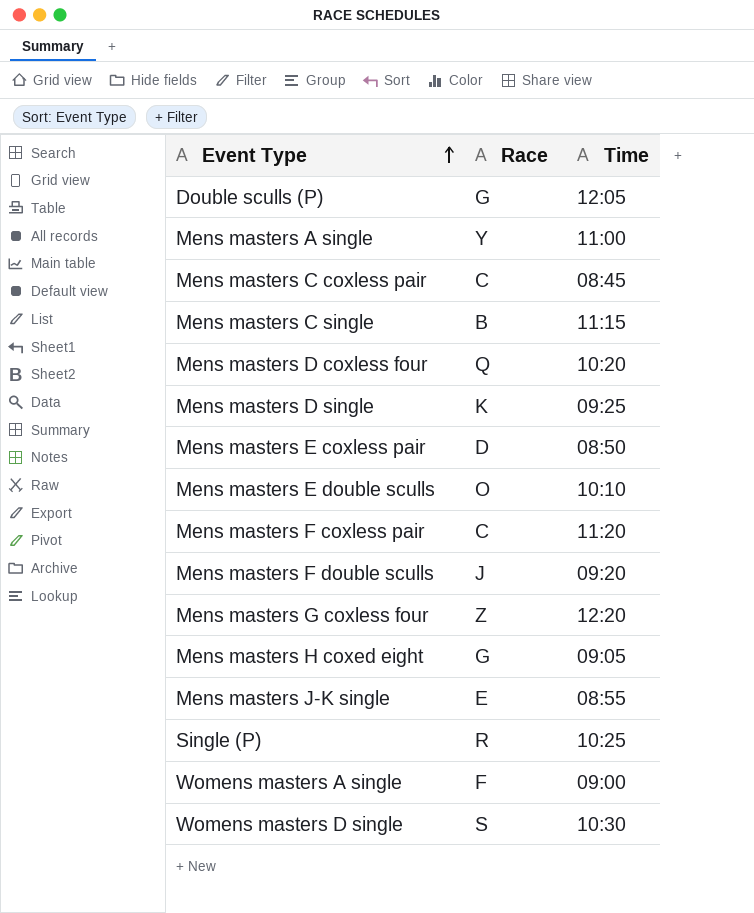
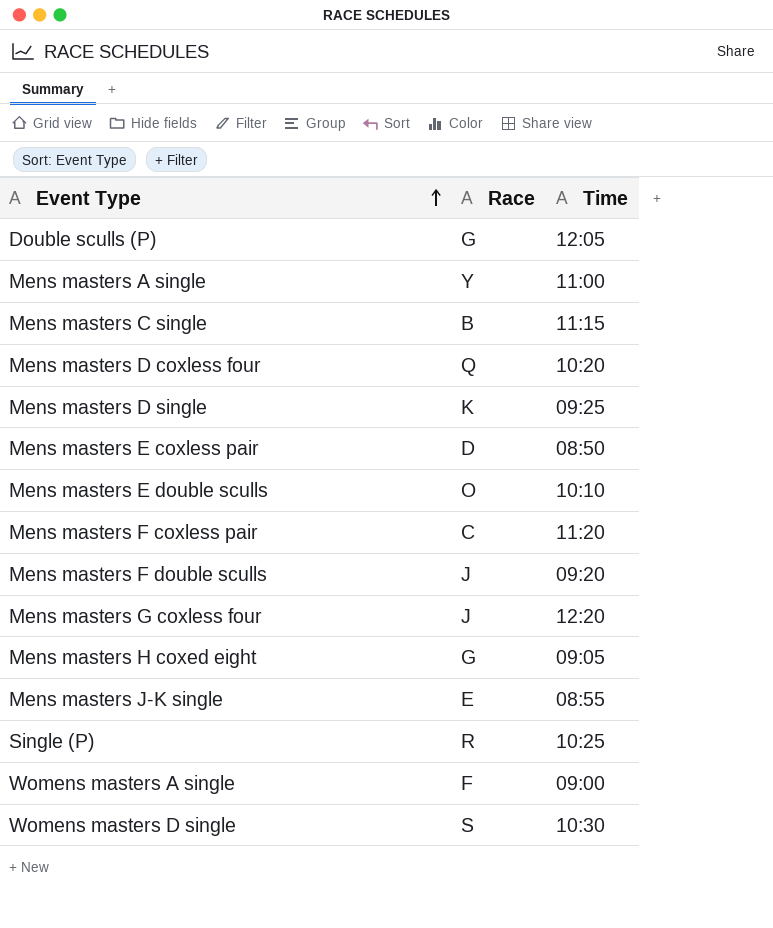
row Mens masters C coxless pair: C | 08:45 -> none
Mens masters G coxless four | Race: Z -> J

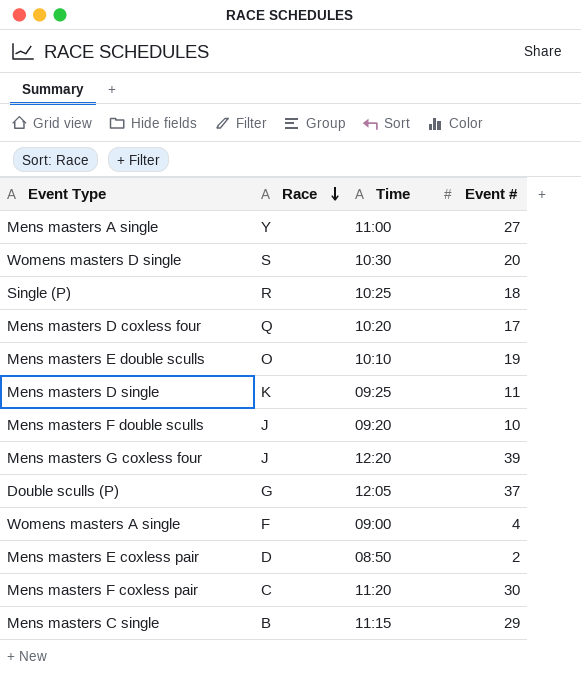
row order: Event Type ascending -> Race descending
column Event # | position: none -> 4
row Mens masters H coxed eight: G | 09:05 -> none
row Mens masters J-K single: E | 08:55 -> none

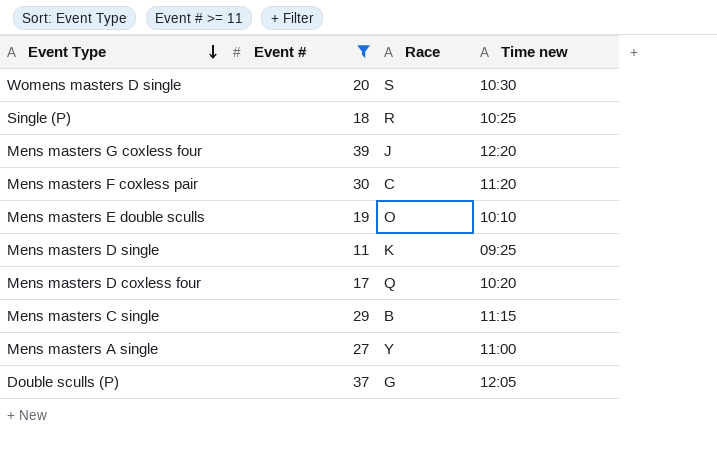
filter: none -> Event # >= 11
row order: Race descending -> Event Type descending
column Event # | position: 4 -> 2
column name: Time -> Time new

